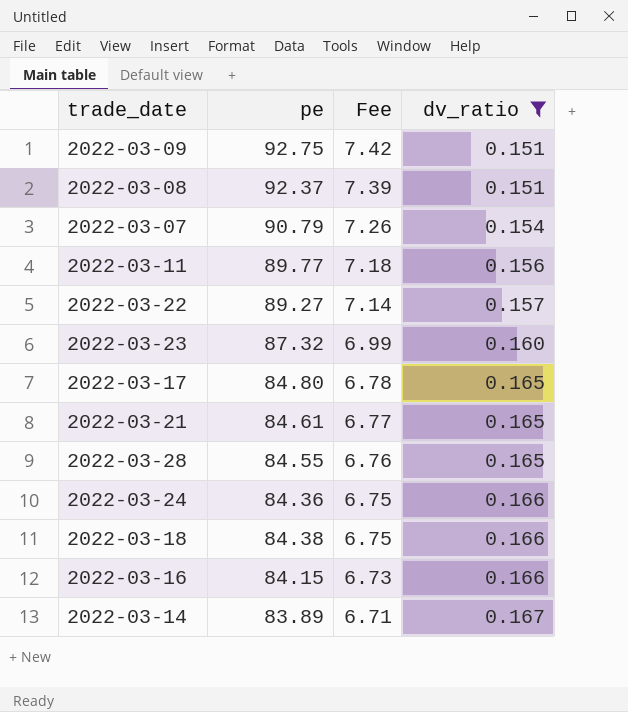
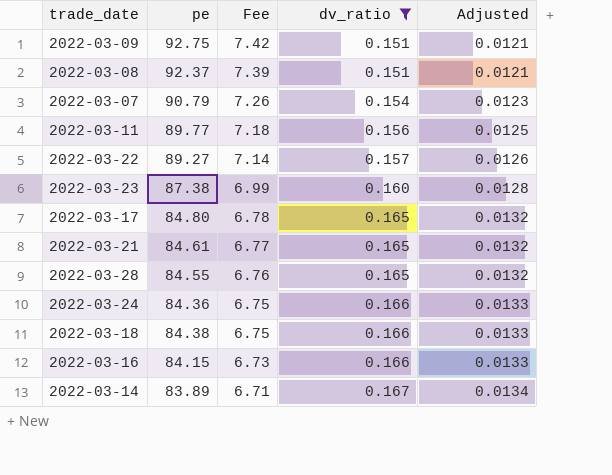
column Adjusted | formula: none -> [dv_ratio] * 0.08
2022-03-23 | pe: 87.32 -> 87.38

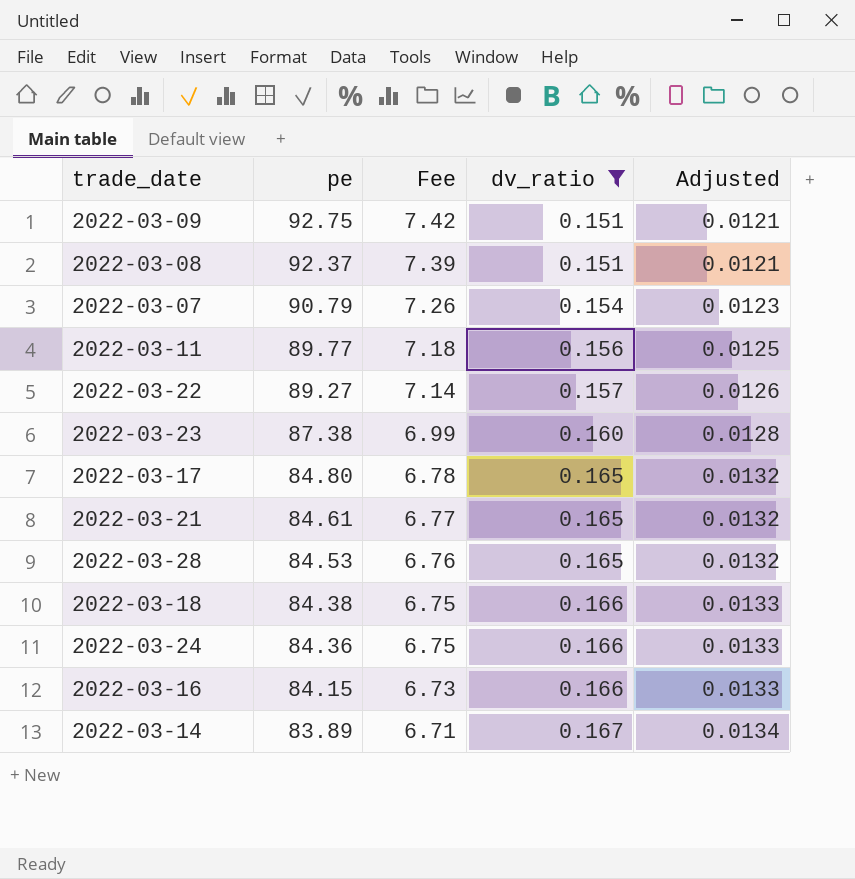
row order: Fee descending -> pe descending
2022-03-28 | pe: 84.55 -> 84.53

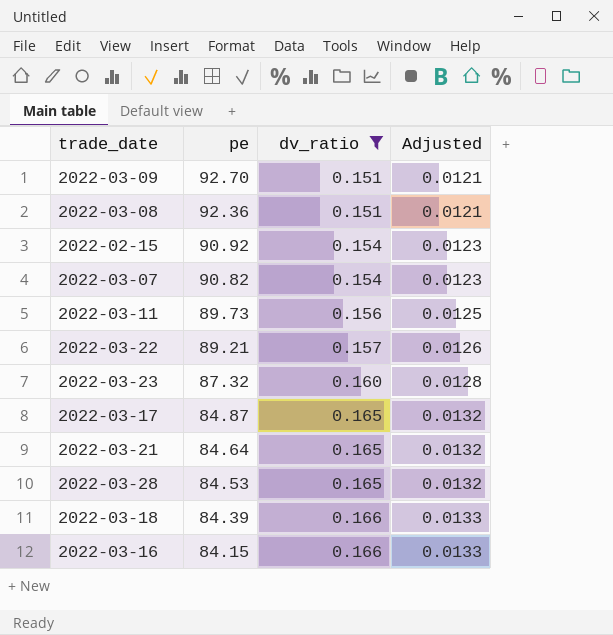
column Fee | formula: [pe] * 0.08 -> none
row 2022-03-24: 84.36 | 6.75 | 0.166 | 0.0133 -> none
row 2022-03-14: 83.89 | 6.71 | 0.167 | 0.0134 -> none
2022-03-09 | pe: 92.75 -> 92.70
2022-03-08 | pe: 92.37 -> 92.36
row 2022-02-15: none -> 90.92 | 0.154 | 0.0123
2022-03-07 | pe: 90.79 -> 90.82
2022-03-11 | pe: 89.77 -> 89.73
2022-03-22 | pe: 89.27 -> 89.21
2022-03-23 | pe: 87.38 -> 87.32
2022-03-17 | pe: 84.80 -> 84.87
2022-03-21 | pe: 84.61 -> 84.64
2022-03-18 | pe: 84.38 -> 84.39

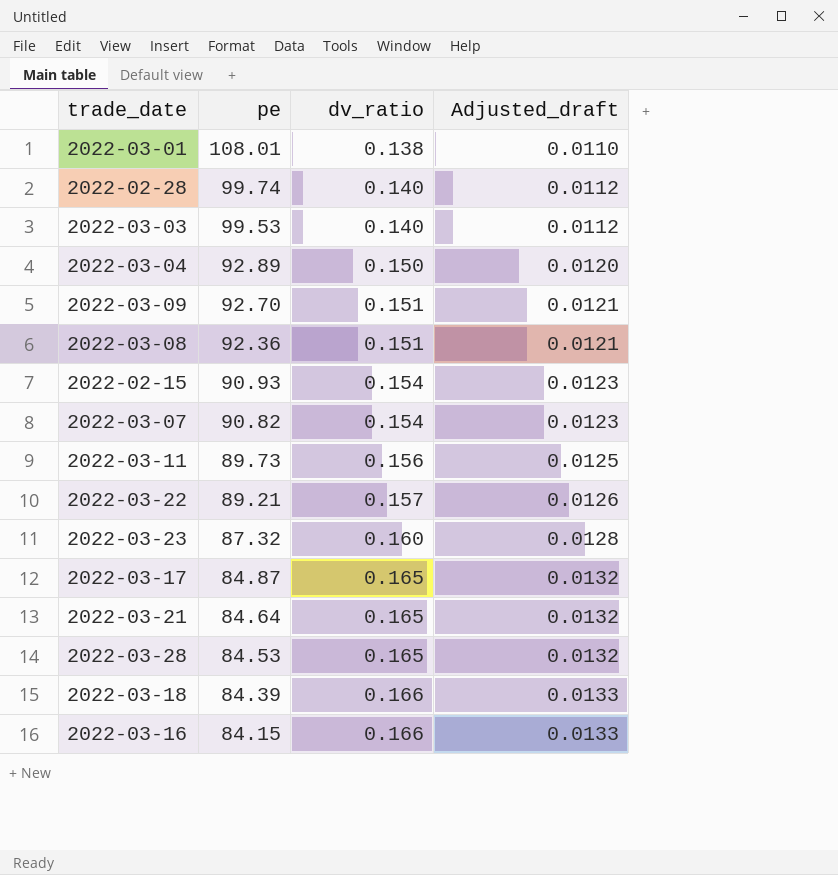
filter: dv_ratio >= 0.151 -> none
column name: Adjusted -> Adjusted_draft
2022-02-15 | pe: 90.92 -> 90.93

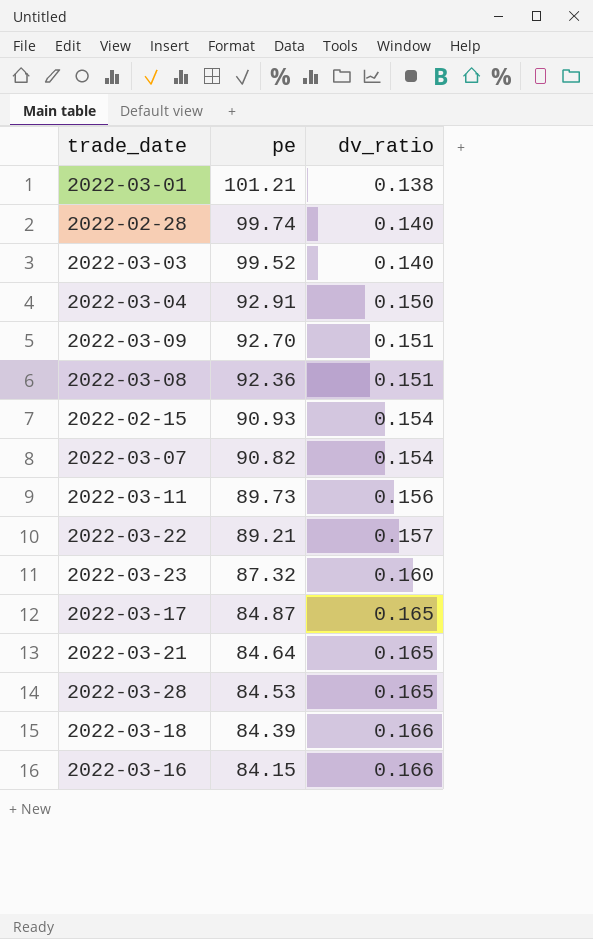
column Adjusted_draft | formula: [dv_ratio] * 0.08 -> none
2022-03-01 | pe: 108.01 -> 101.21
2022-03-03 | pe: 99.53 -> 99.52
2022-03-04 | pe: 92.89 -> 92.91

